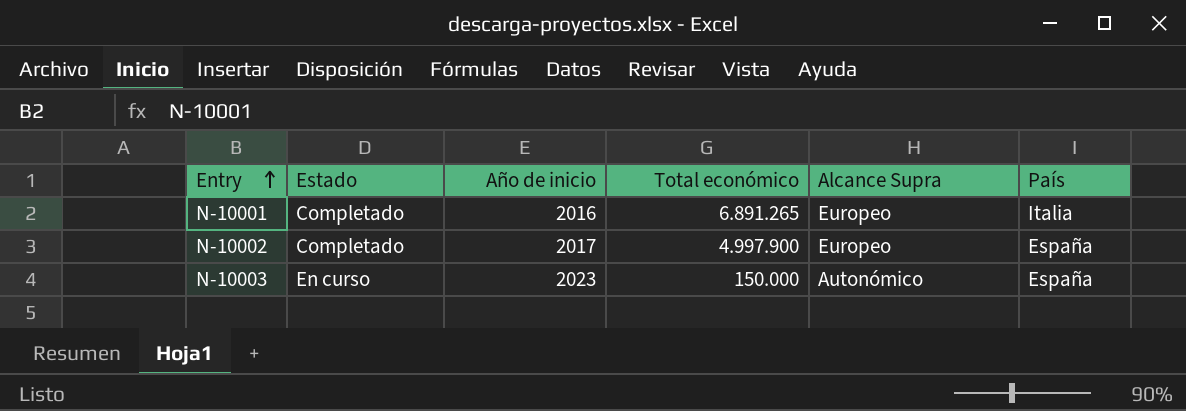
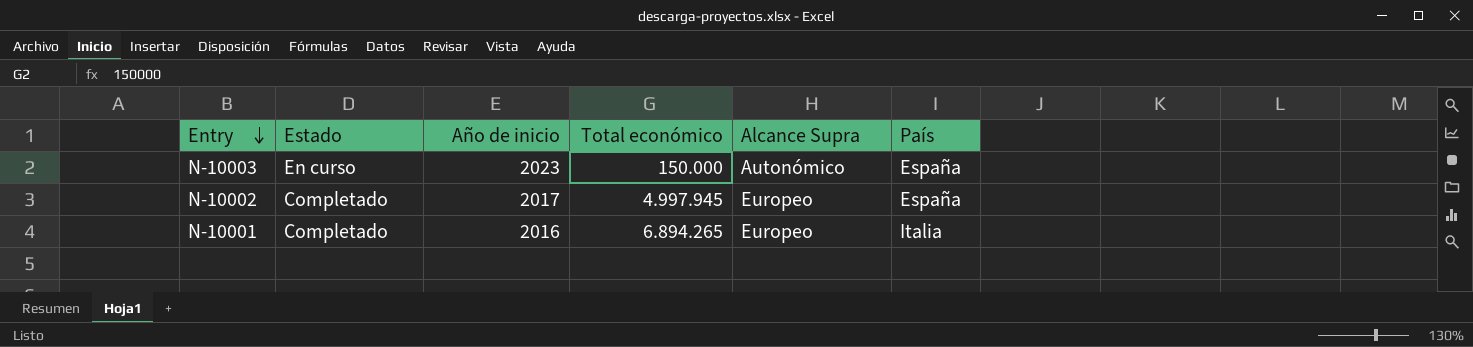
row order: Entry ascending -> Entry descending
N-10002 | Total económico: 4.997.900 -> 4.997.945
N-10001 | Total económico: 6.891.265 -> 6.894.265

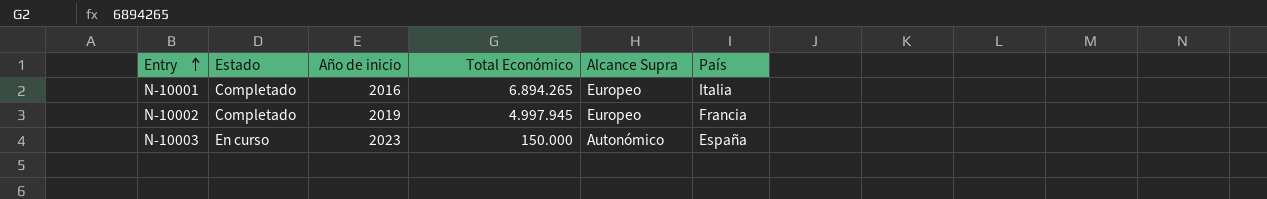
row order: Entry descending -> Entry ascending
column name: Total económico -> Total Económico
N-10002 | Año de inicio: 2017 -> 2019
N-10002 | País: España -> Francia

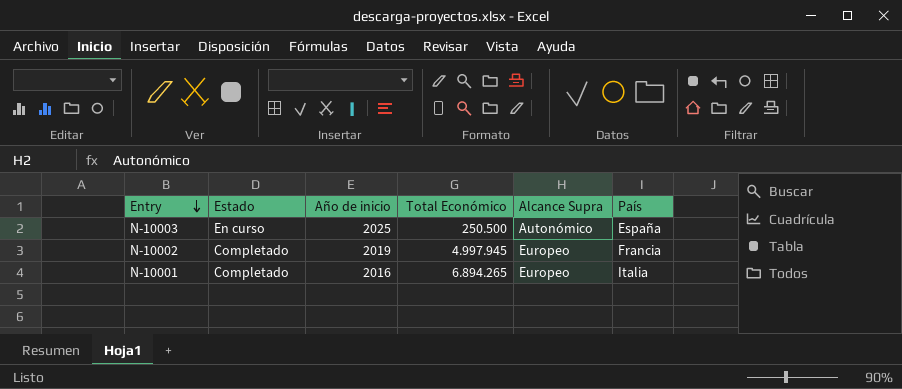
row order: Entry ascending -> Entry descending
N-10003 | Año de inicio: 2023 -> 2025
N-10003 | Total Económico: 150.000 -> 250.500

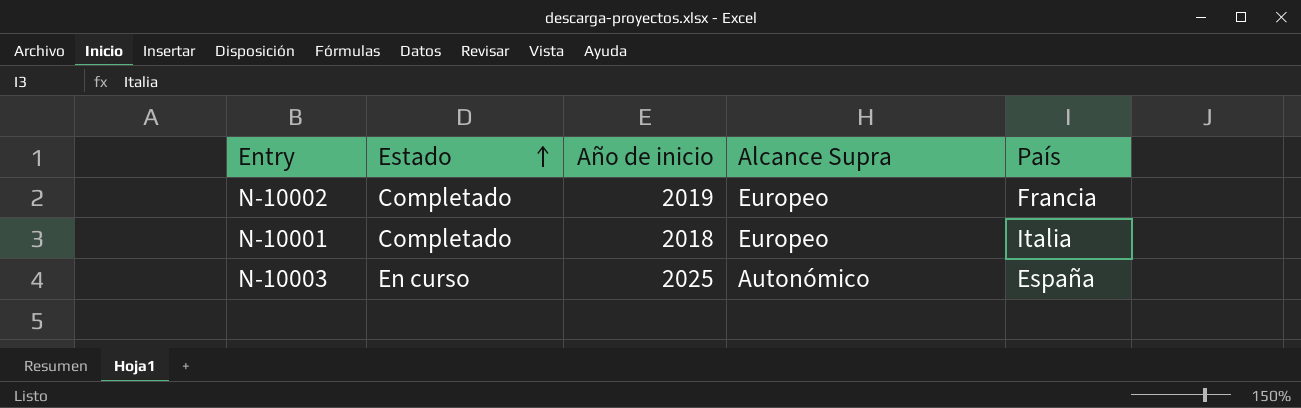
row order: Entry descending -> Estado ascending
column Total Económico | position: 4 -> none
N-10001 | Año de inicio: 2016 -> 2018

